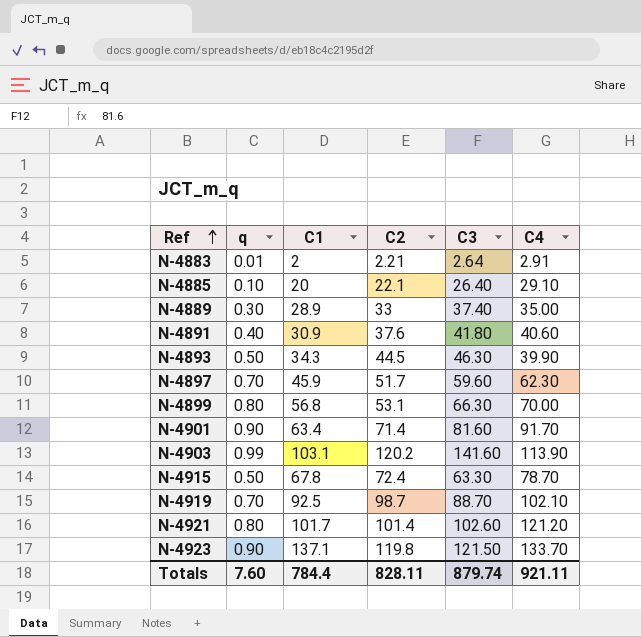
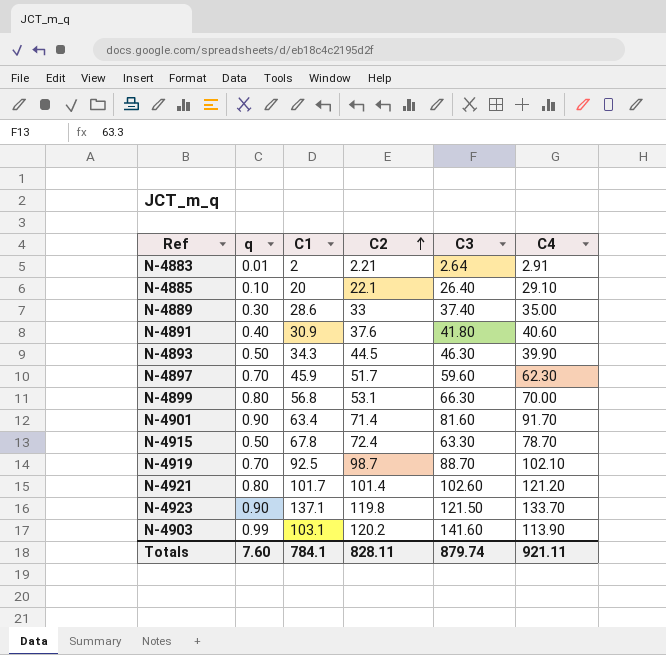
row order: Ref ascending -> C2 ascending
N-4889 | C1: 28.9 -> 28.6
Totals | C1: 784.4 -> 784.1

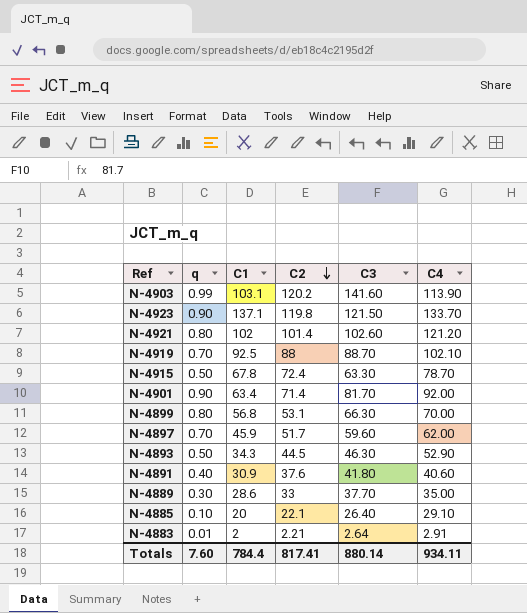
row order: C2 ascending -> C2 descending
N-4921 | C1: 101.7 -> 102
N-4919 | C2: 98.7 -> 88
N-4901 | C3: 81.60 -> 81.70
N-4901 | C4: 91.70 -> 92.00
N-4897 | C4: 62.30 -> 62.00
N-4893 | C4: 39.90 -> 52.90
N-4889 | C3: 37.40 -> 37.70
Totals | C1: 784.1 -> 784.4
Totals | C2: 828.11 -> 817.41
Totals | C3: 879.74 -> 880.14
Totals | C4: 921.11 -> 934.11

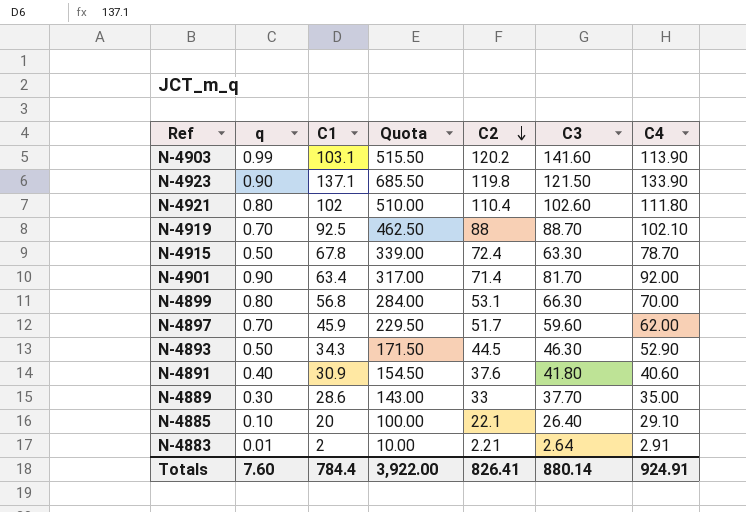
column Quota | formula: none -> [C1] * 5
N-4923 | C4: 133.70 -> 133.90
N-4921 | C2: 101.4 -> 110.4
N-4921 | C4: 121.20 -> 111.80
Totals | C2: 817.41 -> 826.41
Totals | C4: 934.11 -> 924.91

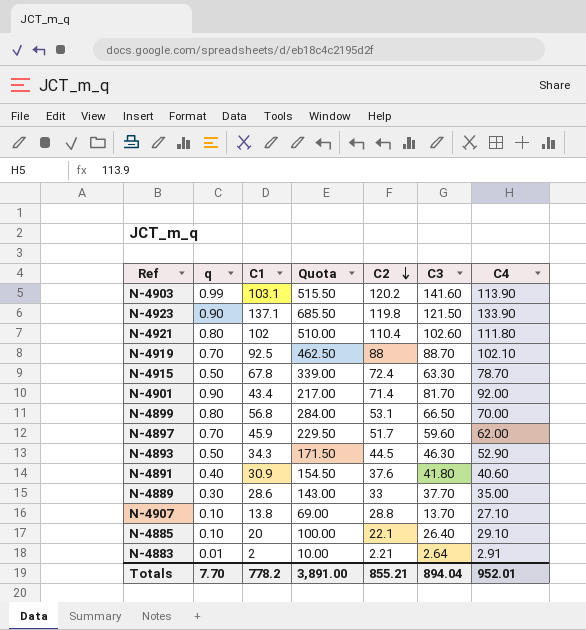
N-4901 | C1: 63.4 -> 43.4
N-4901 | Quota: 317.00 -> 217.00
N-4899 | C3: 66.30 -> 66.50
row N-4907: none -> 0.10 | 13.8 | 69.00 | 28.8 | 13.70 | 27.10
Totals | q: 7.60 -> 7.70
Totals | C1: 784.4 -> 778.2
Totals | Quota: 3,922.00 -> 3,891.00
Totals | C2: 826.41 -> 855.21
Totals | C3: 880.14 -> 894.04
Totals | C4: 924.91 -> 952.01

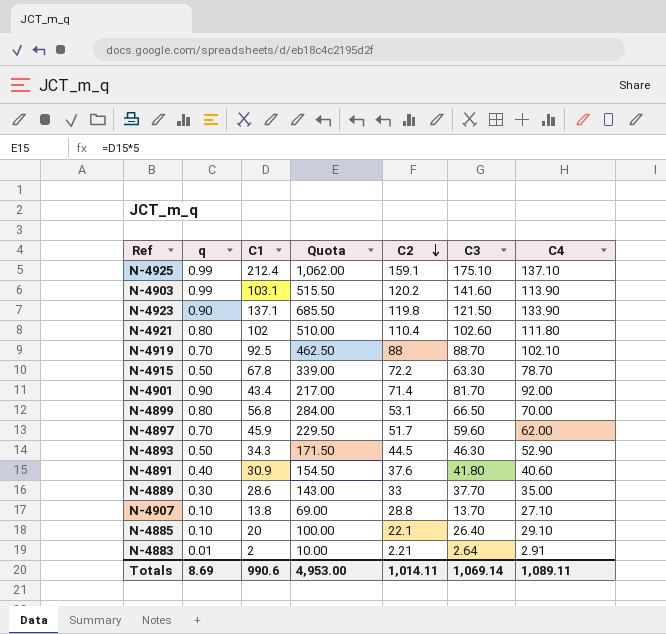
row N-4925: none -> 0.99 | 212.4 | 1,062.00 | 159.1 | 175.10 | 137.10
N-4915 | C2: 72.4 -> 72.2
Totals | q: 7.70 -> 8.69
Totals | C1: 778.2 -> 990.6
Totals | Quota: 3,891.00 -> 4,953.00
Totals | C2: 855.21 -> 1,014.11
Totals | C3: 894.04 -> 1,069.14
Totals | C4: 952.01 -> 1,089.11

